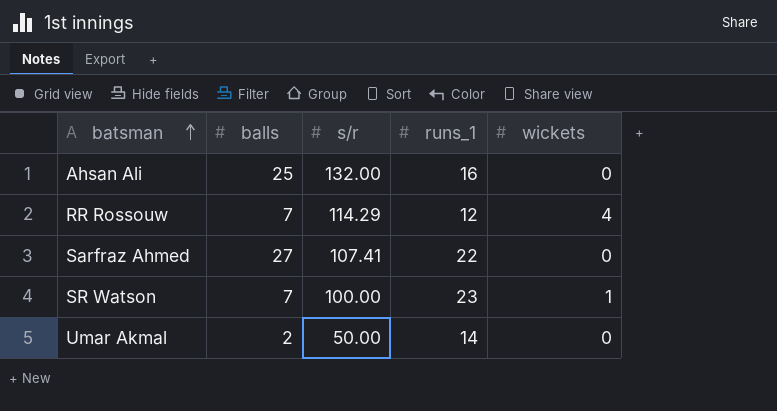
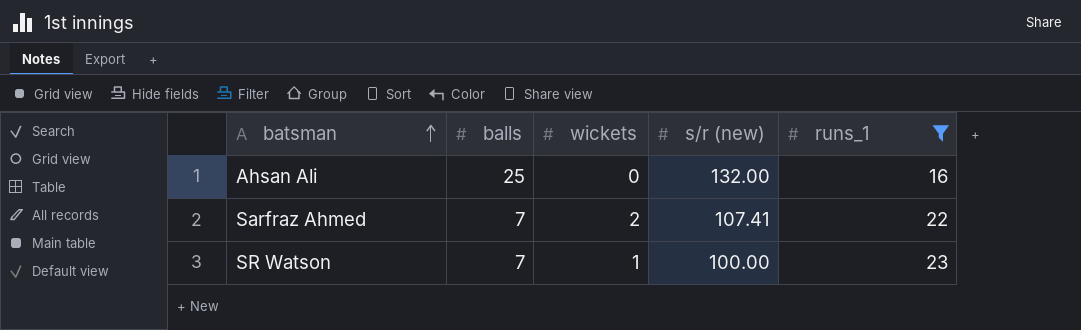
filter: none -> runs_1 >= 16
column wickets | position: 5 -> 3
column name: s/r -> s/r (new)
Sarfraz Ahmed | balls: 27 -> 7
Sarfraz Ahmed | wickets: 0 -> 2

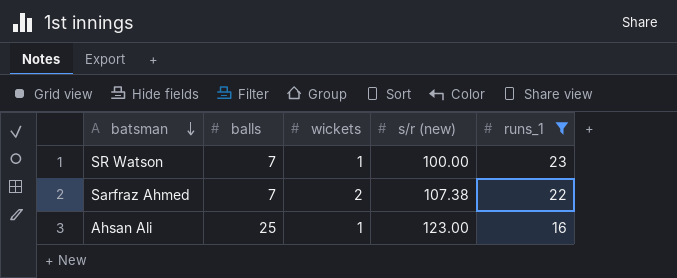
row order: batsman ascending -> batsman descending
Sarfraz Ahmed | s/r (new): 107.41 -> 107.38
Ahsan Ali | wickets: 0 -> 1
Ahsan Ali | s/r (new): 132.00 -> 123.00

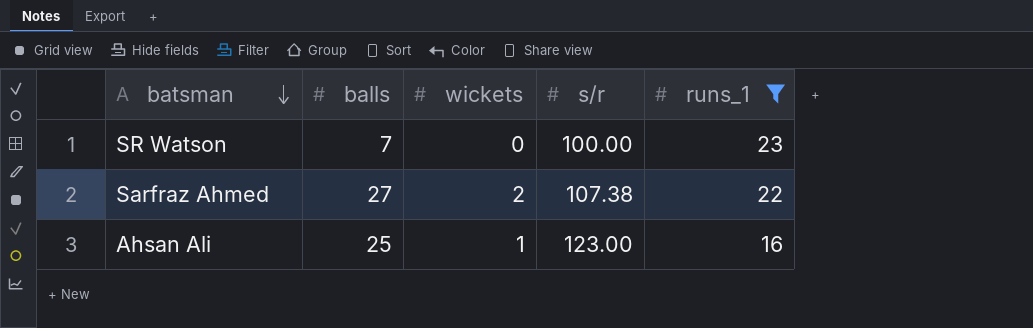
column name: s/r (new) -> s/r
SR Watson | wickets: 1 -> 0
Sarfraz Ahmed | balls: 7 -> 27

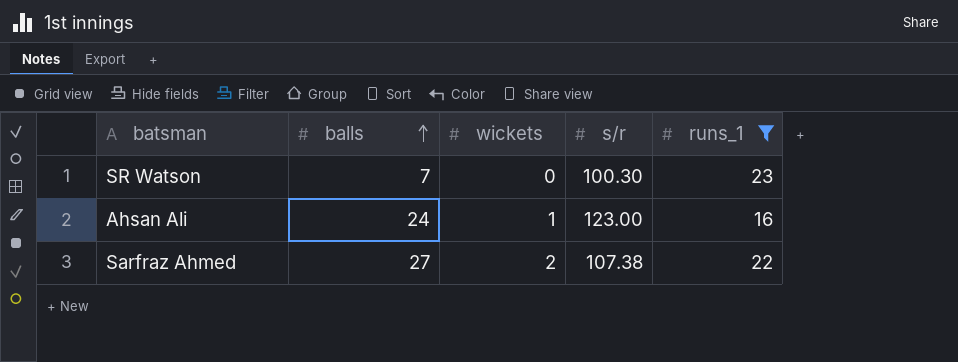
row order: batsman descending -> balls ascending
SR Watson | s/r: 100.00 -> 100.30
Ahsan Ali | balls: 25 -> 24

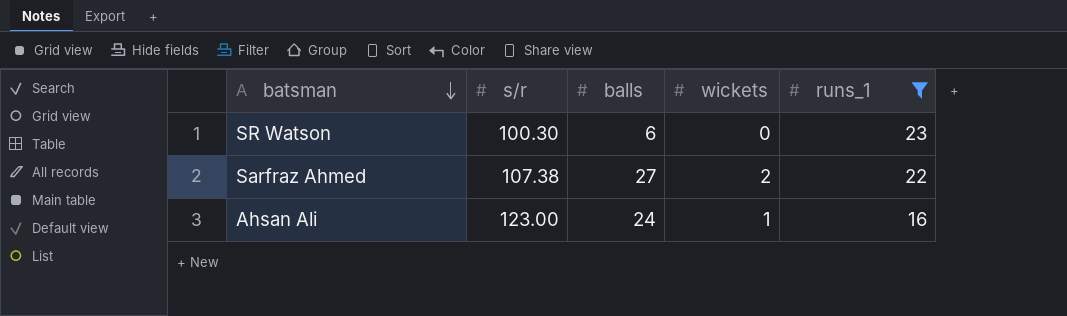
row order: balls ascending -> batsman descending
column s/r | position: 4 -> 2
SR Watson | balls: 7 -> 6

